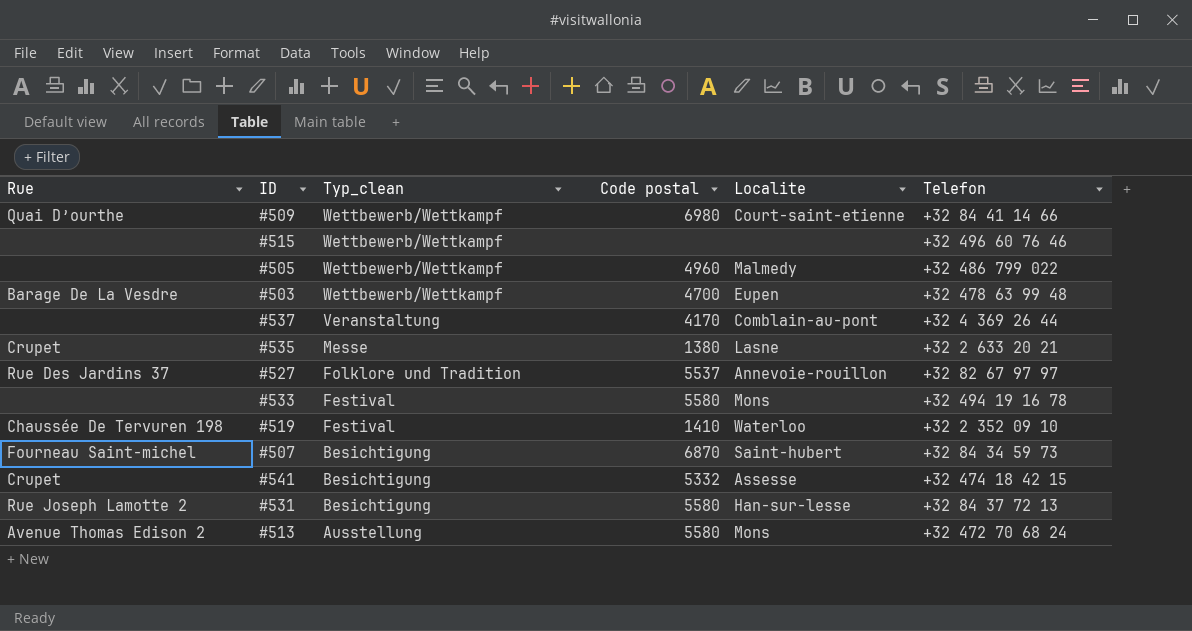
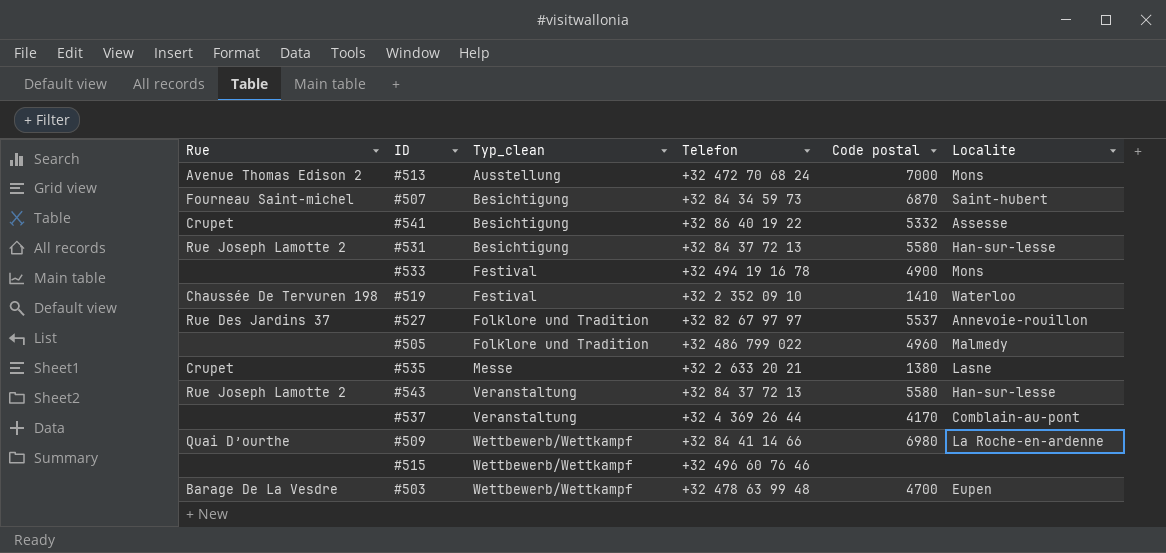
row order: Typ_clean descending -> Typ_clean ascending
column Telefon | position: 6 -> 4
#513 | Code postal: 5580 -> 7000
#541 | Telefon: +32 474 18 42 15 -> +32 86 40 19 22
#533 | Code postal: 5580 -> 4900
#505 | Typ_clean: Wettbewerb/Wettkampf -> Folklore und Tradition
row #543: none -> Rue Joseph Lamotte 2 | Veranstaltung | +32 84 37 72 13 | 5580 | Han-sur-lesse
#509 | Localite: Court-saint-etienne -> La Roche-en-ardenne

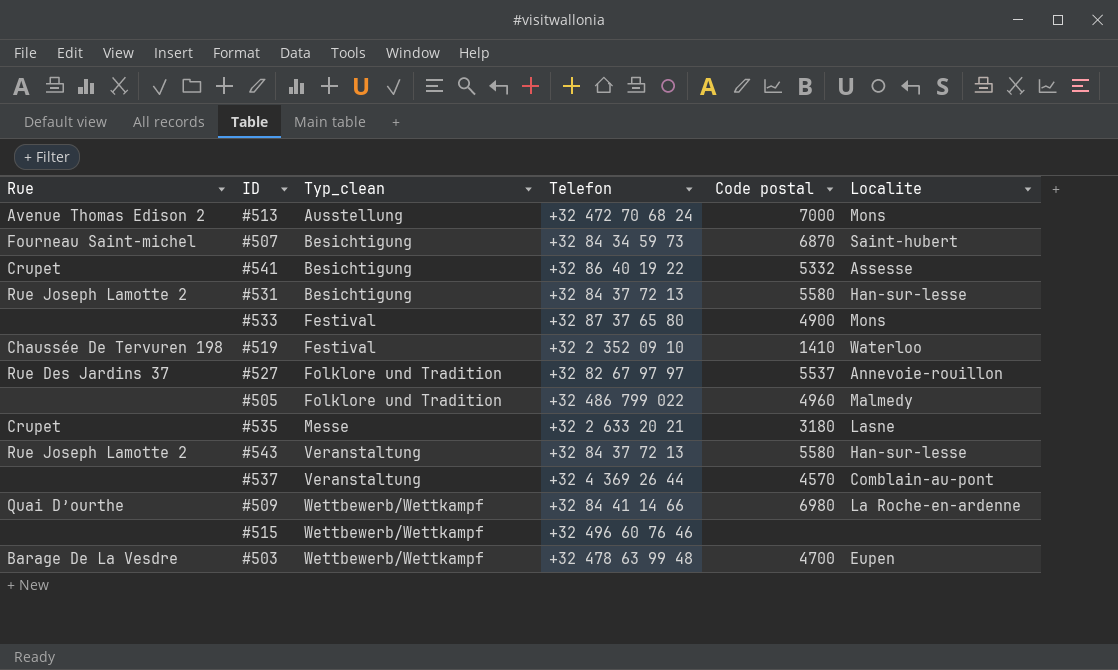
#533 | Telefon: +32 494 19 16 78 -> +32 87 37 65 80
#535 | Code postal: 1380 -> 3180
#537 | Code postal: 4170 -> 4570

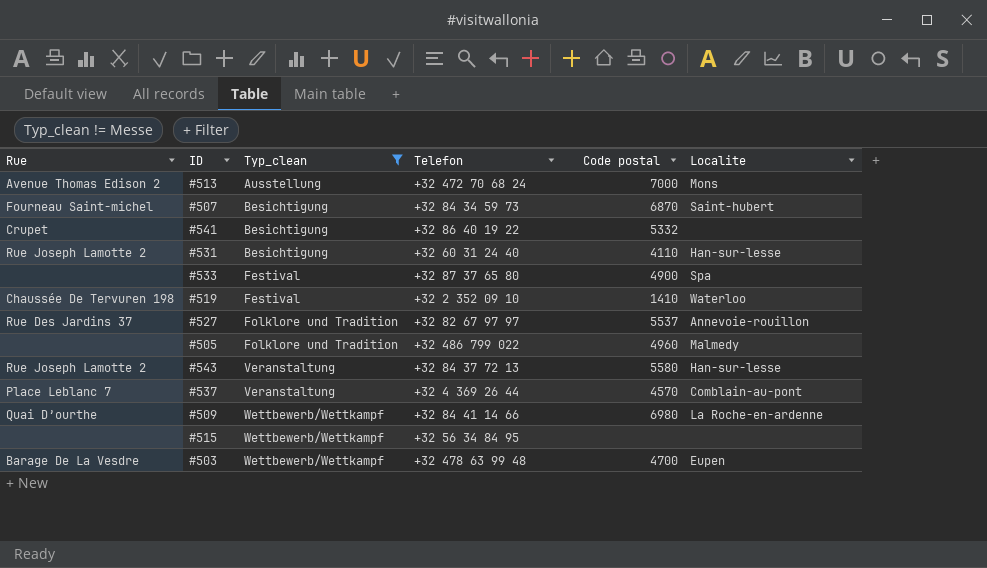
filter: none -> Typ_clean != Messe
#541 | Localite: Assesse -> none
#531 | Telefon: +32 84 37 72 13 -> +32 60 31 24 40
#531 | Code postal: 5580 -> 4110
#533 | Localite: Mons -> Spa
#537 | Rue: none -> Place Leblanc 7
#515 | Telefon: +32 496 60 76 46 -> +32 56 34 84 95

